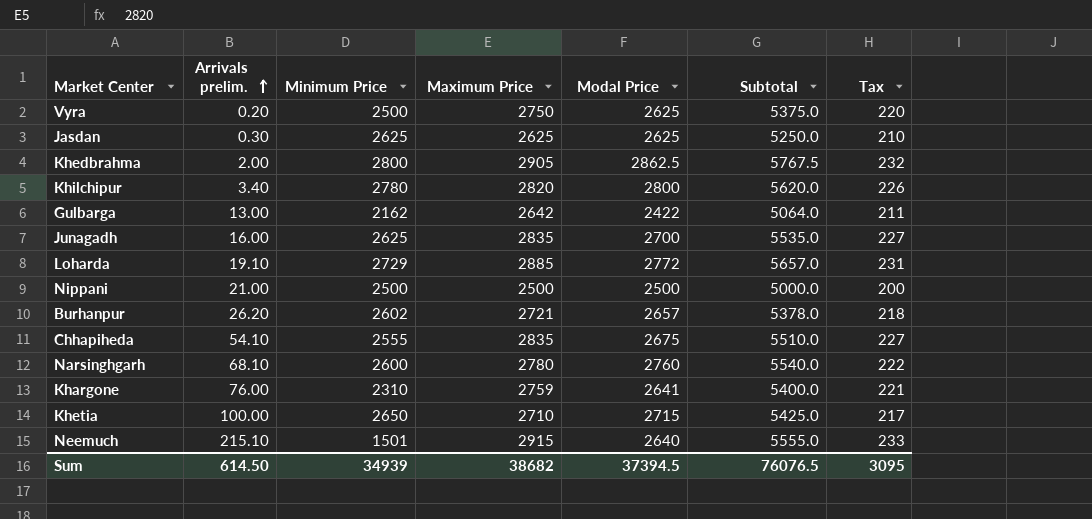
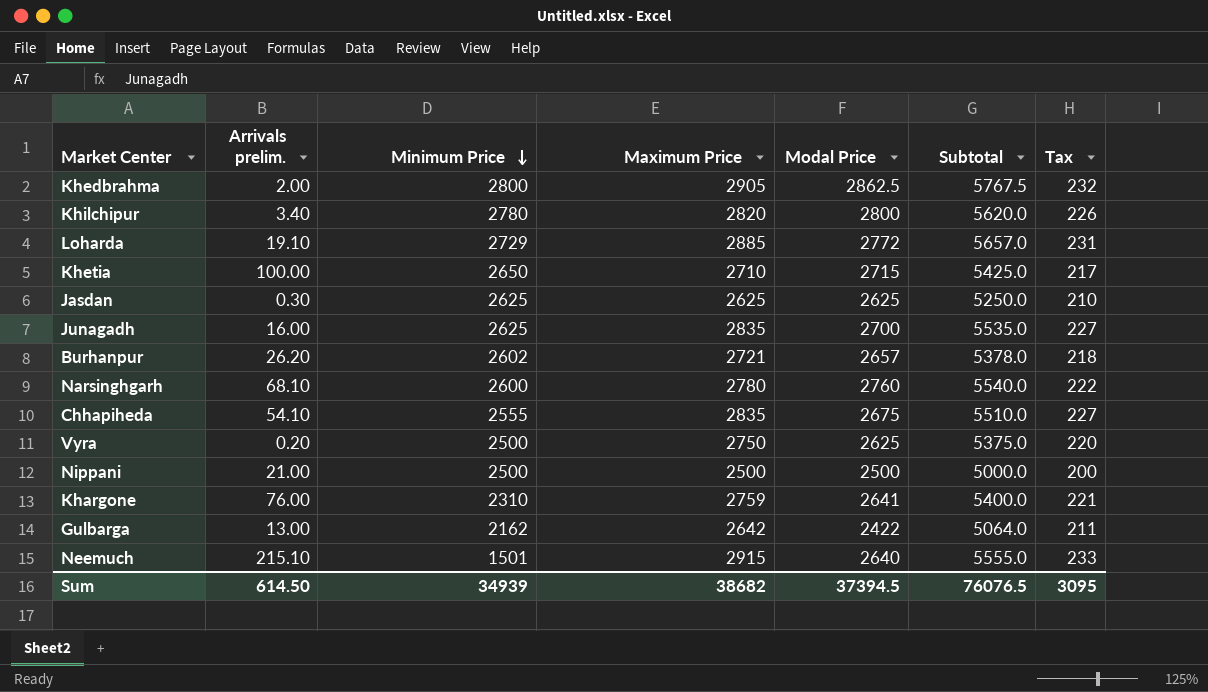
row order: Arrivals prelim. ascending -> Minimum Price descending

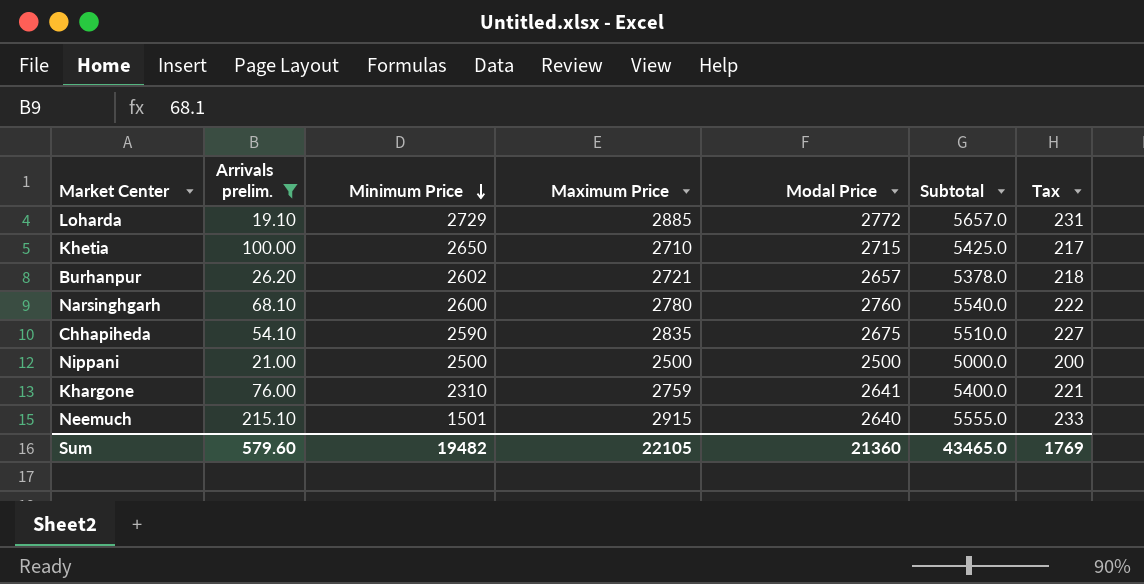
filter: none -> Arrivals prelim. >= 19.10
Chhapiheda | Minimum Price: 2555 -> 2590
Sum | Arrivals prelim.: 614.50 -> 579.60
Sum | Minimum Price: 34939 -> 19482
Sum | Maximum Price: 38682 -> 22105
Sum | Modal Price: 37394.5 -> 21360
Sum | Subtotal: 76076.5 -> 43465.0
Sum | Tax: 3095 -> 1769

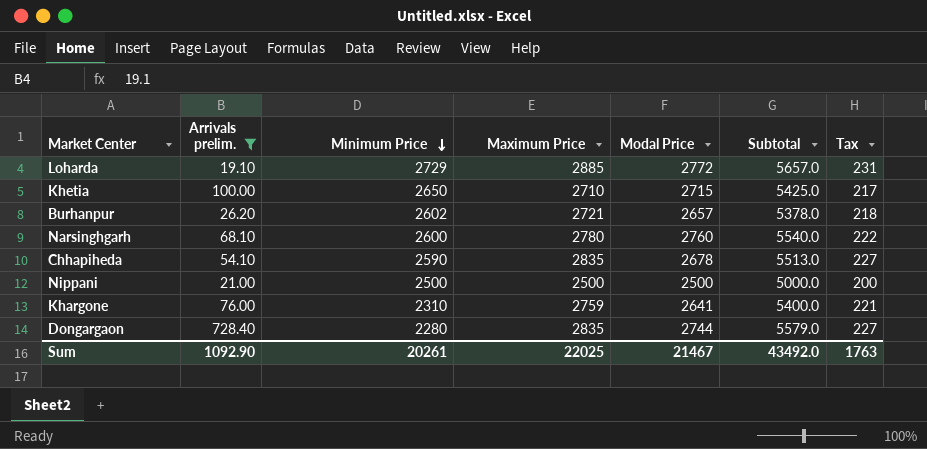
row Neemuch: 215.10 | 1501 | 2915 | 2640 | 5555.0 | 233 -> none
Chhapiheda | Modal Price: 2675 -> 2678
Chhapiheda | Subtotal: 5510.0 -> 5513.0
row Dongargaon: none -> 728.40 | 2280 | 2835 | 2744 | 5579.0 | 227
Sum | Arrivals prelim.: 579.60 -> 1092.90
Sum | Minimum Price: 19482 -> 20261
Sum | Maximum Price: 22105 -> 22025
Sum | Modal Price: 21360 -> 21467
Sum | Subtotal: 43465.0 -> 43492.0
Sum | Tax: 1769 -> 1763

